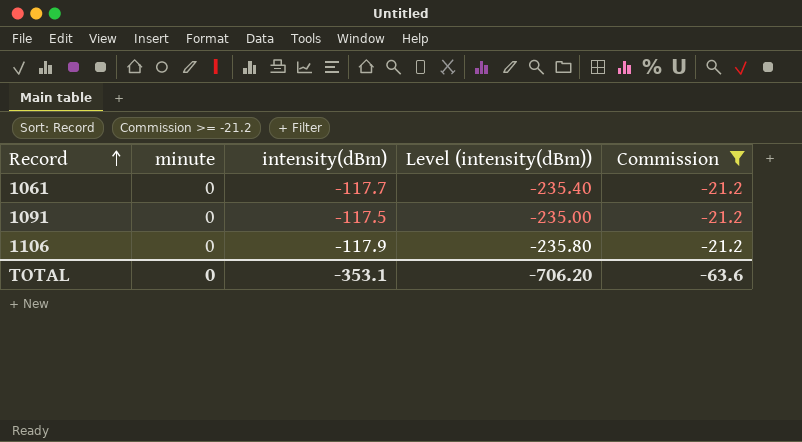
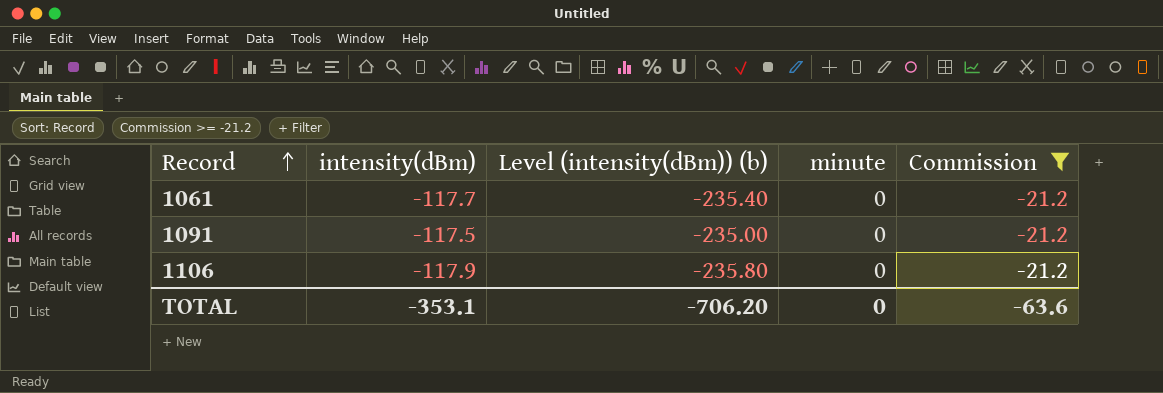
column name: Level (intensity(dBm)) -> Level (intensity(dBm)) (b)
column minute | position: 2 -> 4

